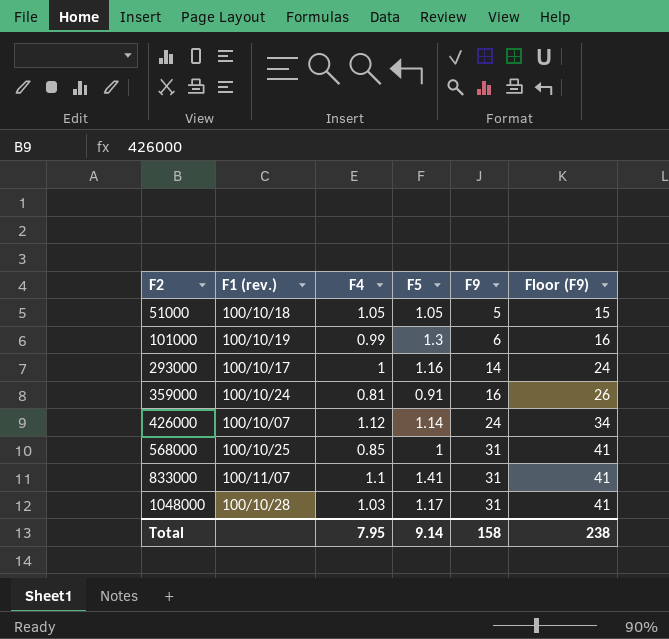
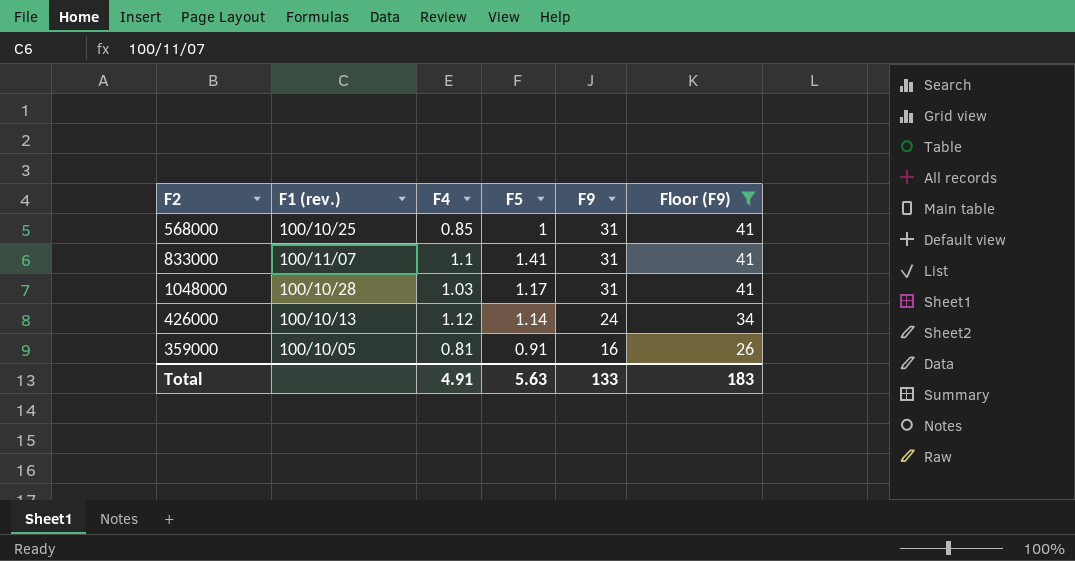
filter: none -> Floor (F9) >= 26
row order: F2 ascending -> F9 descending
426000 | F1 (rev.): 100/10/07 -> 100/10/13
359000 | F1 (rev.): 100/10/24 -> 100/10/05
Total | F4: 7.95 -> 4.91
Total | F5: 9.14 -> 5.63
Total | F9: 158 -> 133
Total | Floor (F9): 238 -> 183

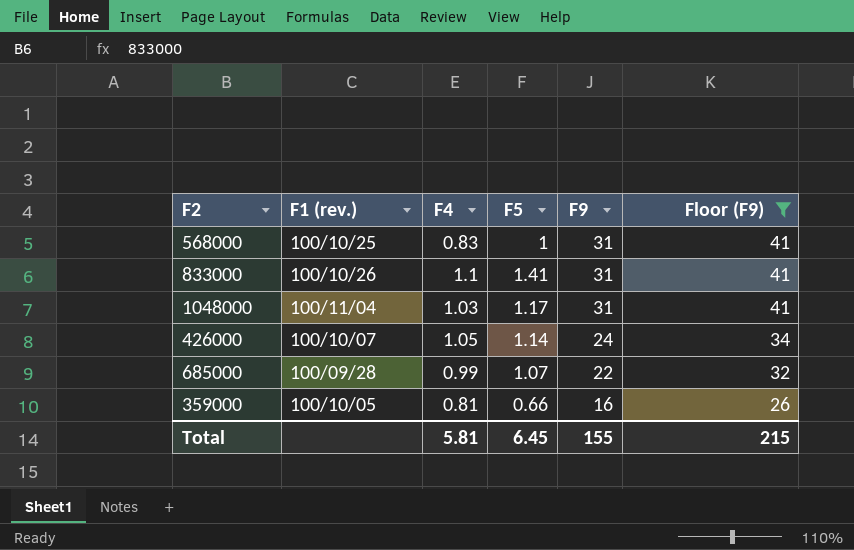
568000 | F4: 0.85 -> 0.83
833000 | F1 (rev.): 100/11/07 -> 100/10/26
1048000 | F1 (rev.): 100/10/28 -> 100/11/04
426000 | F1 (rev.): 100/10/13 -> 100/10/07
426000 | F4: 1.12 -> 1.05
row 685000: none -> 100/09/28 | 0.99 | 1.07 | 22 | 32
359000 | F5: 0.91 -> 0.66
Total | F4: 4.91 -> 5.81
Total | F5: 5.63 -> 6.45
Total | F9: 133 -> 155
Total | Floor (F9): 183 -> 215

